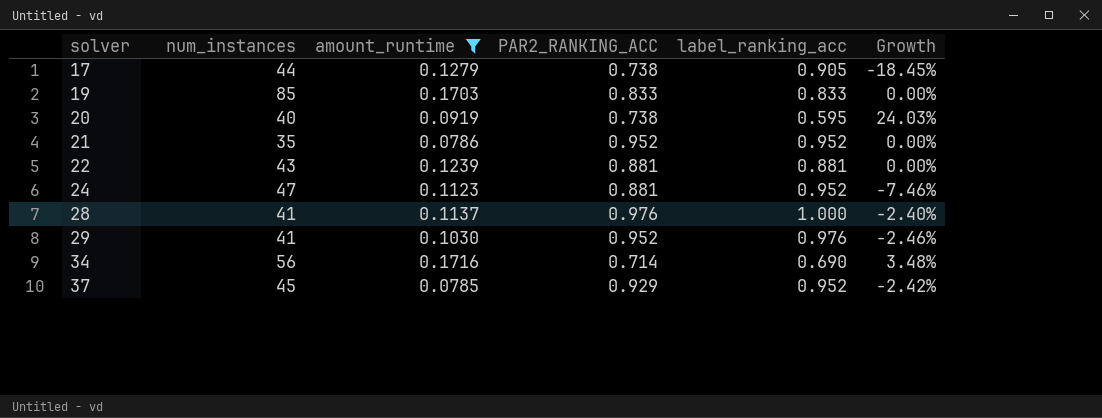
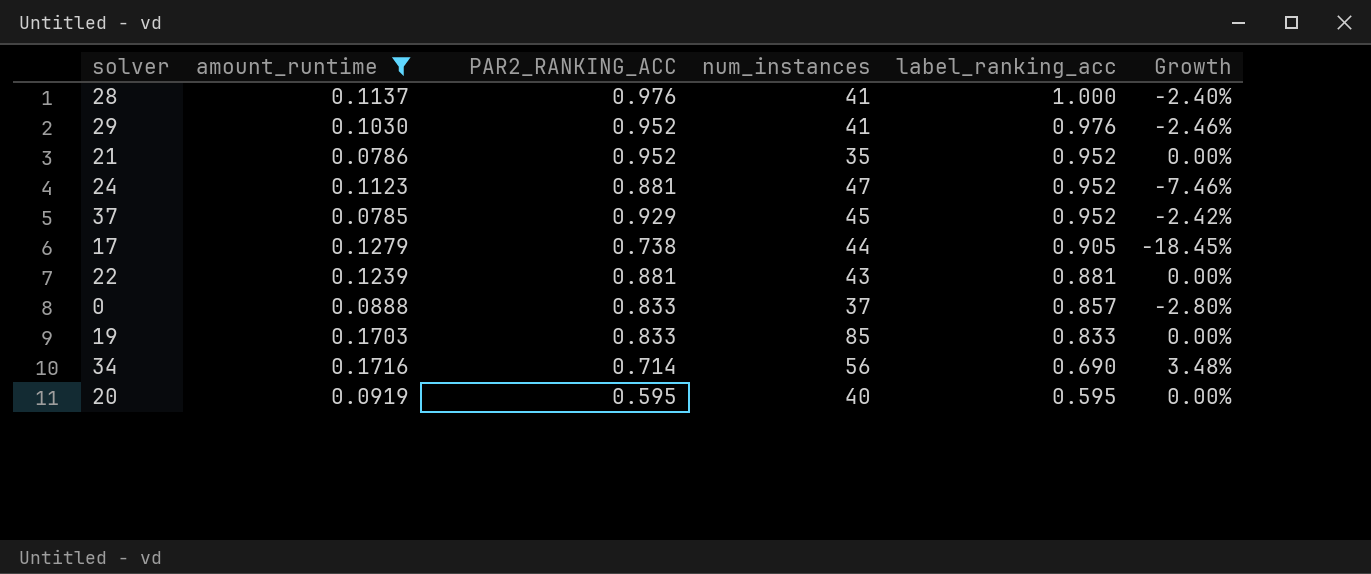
row order: solver ascending -> label_ranking_acc descending
column num_instances | position: 2 -> 4
row 0: none -> 0.0888 | 0.833 | 37 | 0.857 | -2.80%
20 | PAR2_RANKING_ACC: 0.738 -> 0.595
20 | Growth: 24.03% -> 0.00%

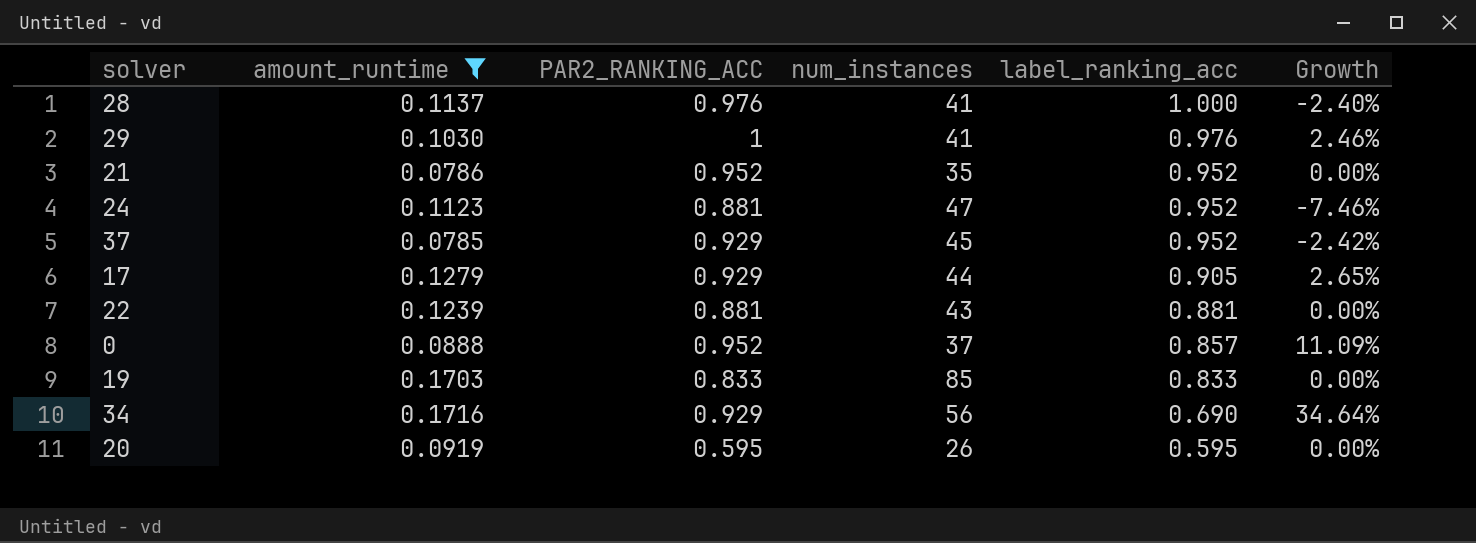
29 | PAR2_RANKING_ACC: 0.952 -> 1
29 | Growth: -2.46% -> 2.46%
17 | PAR2_RANKING_ACC: 0.738 -> 0.929
17 | Growth: -18.45% -> 2.65%
0 | PAR2_RANKING_ACC: 0.833 -> 0.952
0 | Growth: -2.80% -> 11.09%
34 | PAR2_RANKING_ACC: 0.714 -> 0.929
34 | Growth: 3.48% -> 34.64%
20 | num_instances: 40 -> 26

